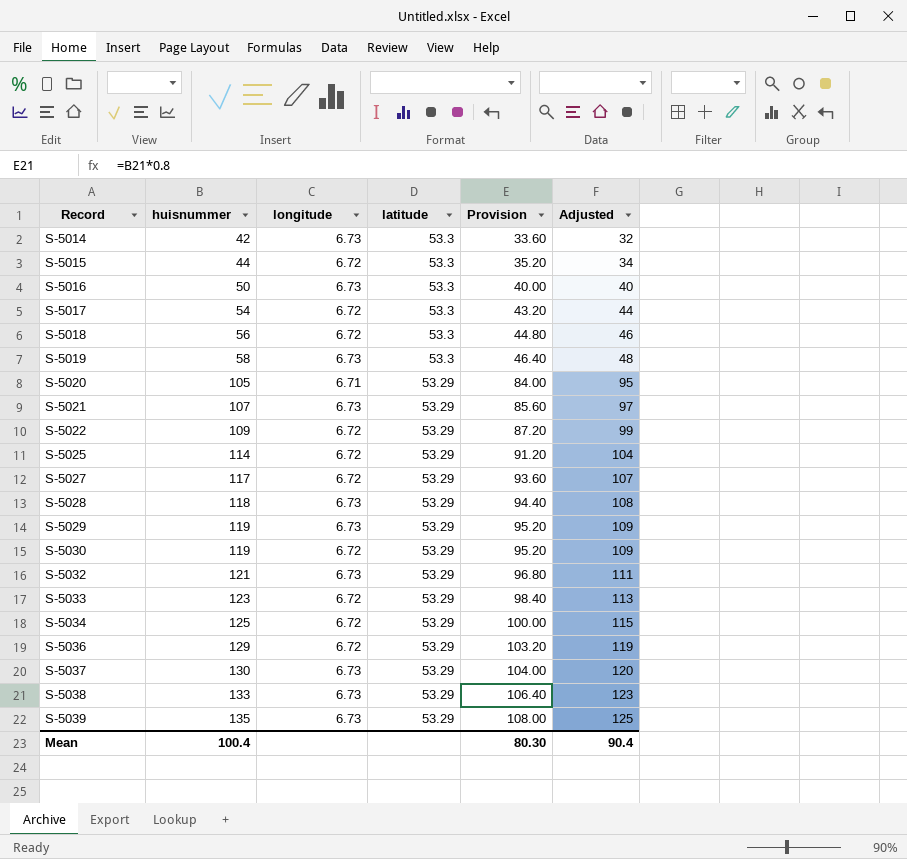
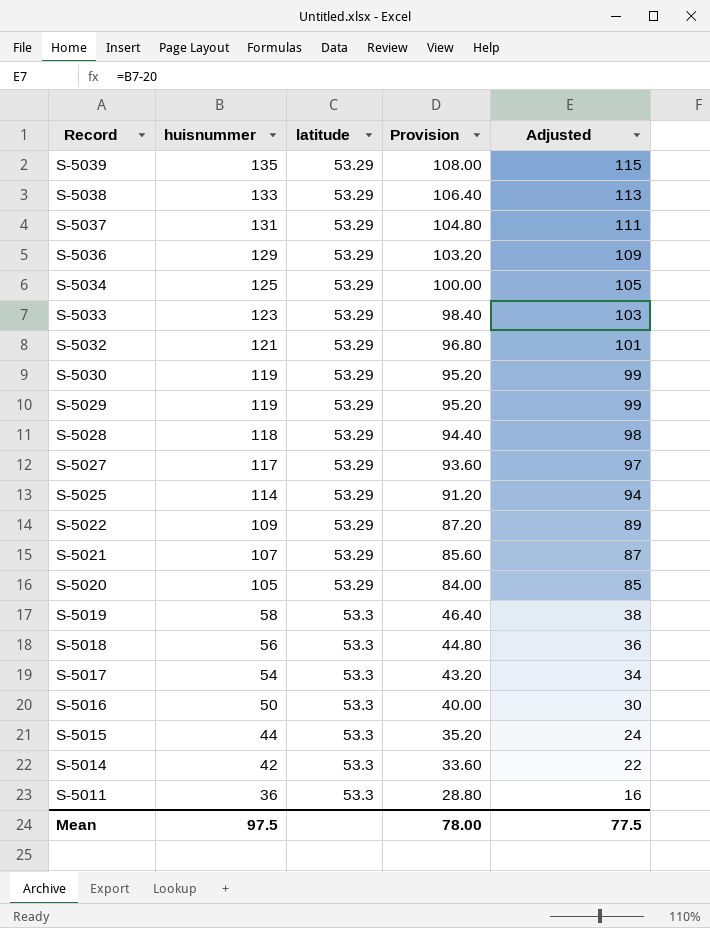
row order: Record ascending -> Record descending
column longitude | position: 3 -> none
column Adjusted | formula: [huisnummer] - 10 -> [huisnummer] - 20
S-5037 | huisnummer: 130 -> 131
S-5037 | Provision: 104.00 -> 104.80
row S-5011: none -> 36 | 53.3 | 28.80 | 16
Mean | huisnummer: 100.4 -> 97.5
Mean | Provision: 80.30 -> 78.00
Mean | Adjusted: 90.4 -> 77.5

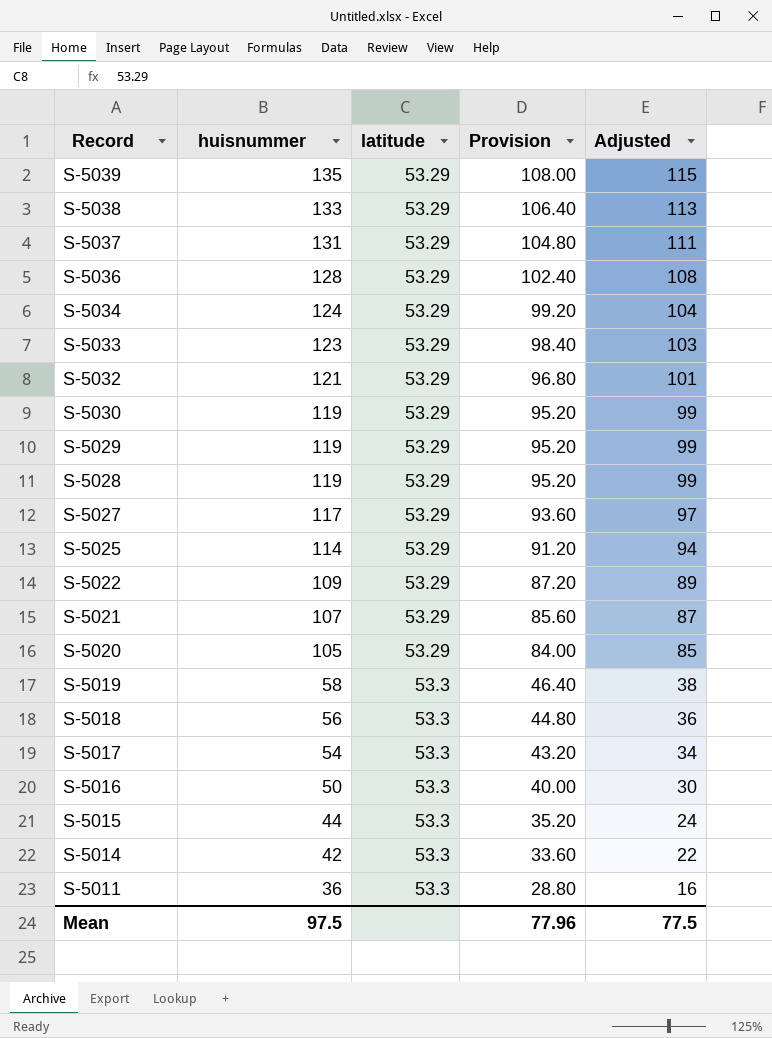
S-5036 | huisnummer: 129 -> 128
S-5036 | Provision: 103.20 -> 102.40
S-5036 | Adjusted: 109 -> 108
S-5034 | huisnummer: 125 -> 124
S-5034 | Provision: 100.00 -> 99.20
S-5034 | Adjusted: 105 -> 104
S-5028 | huisnummer: 118 -> 119
S-5028 | Provision: 94.40 -> 95.20
S-5028 | Adjusted: 98 -> 99
Mean | Provision: 78.00 -> 77.96

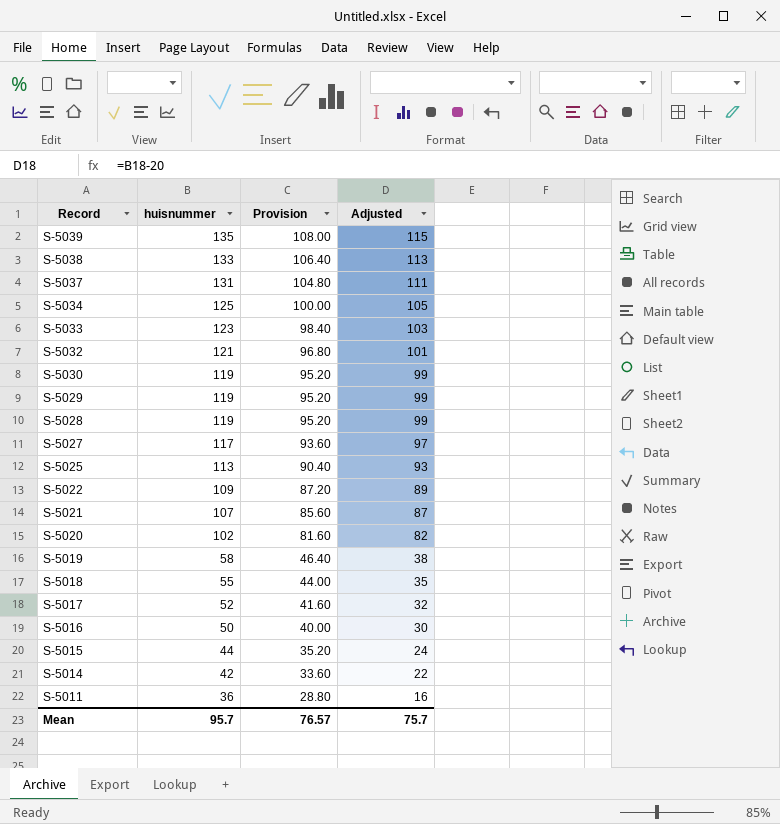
column latitude | position: 3 -> none
row S-5036: 128 | 53.29 | 102.40 | 108 -> none
S-5034 | huisnummer: 124 -> 125
S-5034 | Provision: 99.20 -> 100.00
S-5034 | Adjusted: 104 -> 105
S-5025 | huisnummer: 114 -> 113
S-5025 | Provision: 91.20 -> 90.40
S-5025 | Adjusted: 94 -> 93
S-5020 | huisnummer: 105 -> 102
S-5020 | Provision: 84.00 -> 81.60
S-5020 | Adjusted: 85 -> 82
S-5018 | huisnummer: 56 -> 55
S-5018 | Provision: 44.80 -> 44.00
S-5018 | Adjusted: 36 -> 35
S-5017 | huisnummer: 54 -> 52
S-5017 | Provision: 43.20 -> 41.60
S-5017 | Adjusted: 34 -> 32
Mean | huisnummer: 97.5 -> 95.7
Mean | Provision: 77.96 -> 76.57
Mean | Adjusted: 77.5 -> 75.7

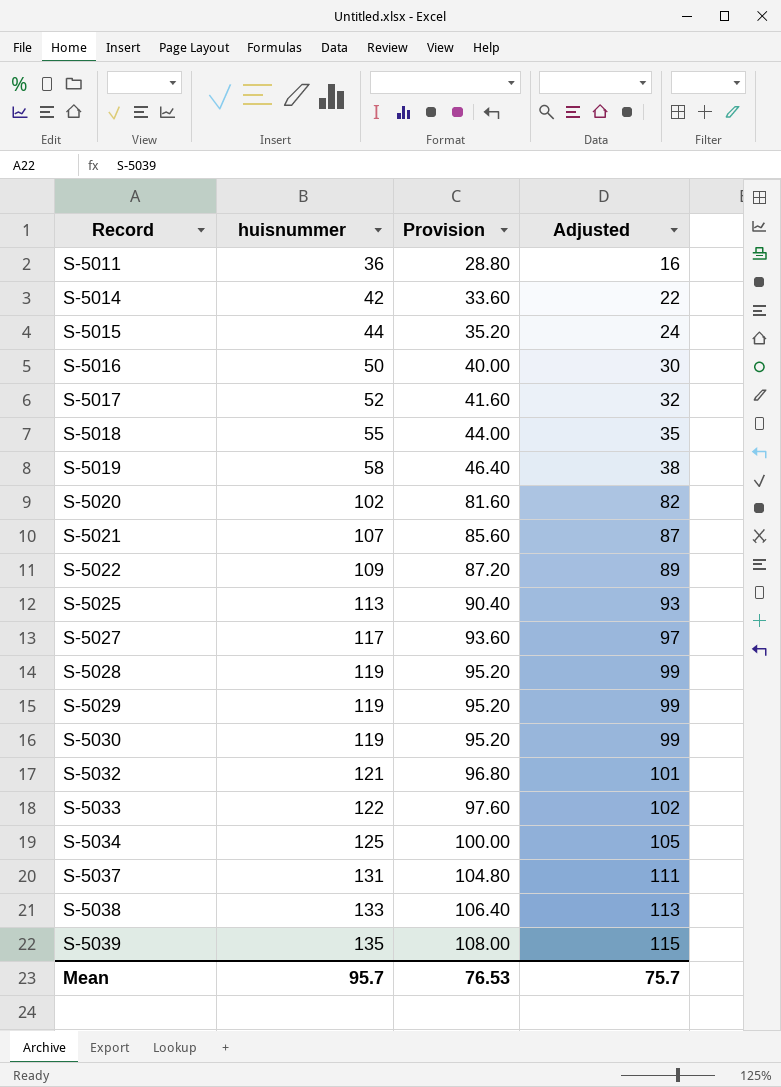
row order: Record descending -> Record ascending
S-5033 | huisnummer: 123 -> 122
S-5033 | Provision: 98.40 -> 97.60
S-5033 | Adjusted: 103 -> 102
Mean | Provision: 76.57 -> 76.53

